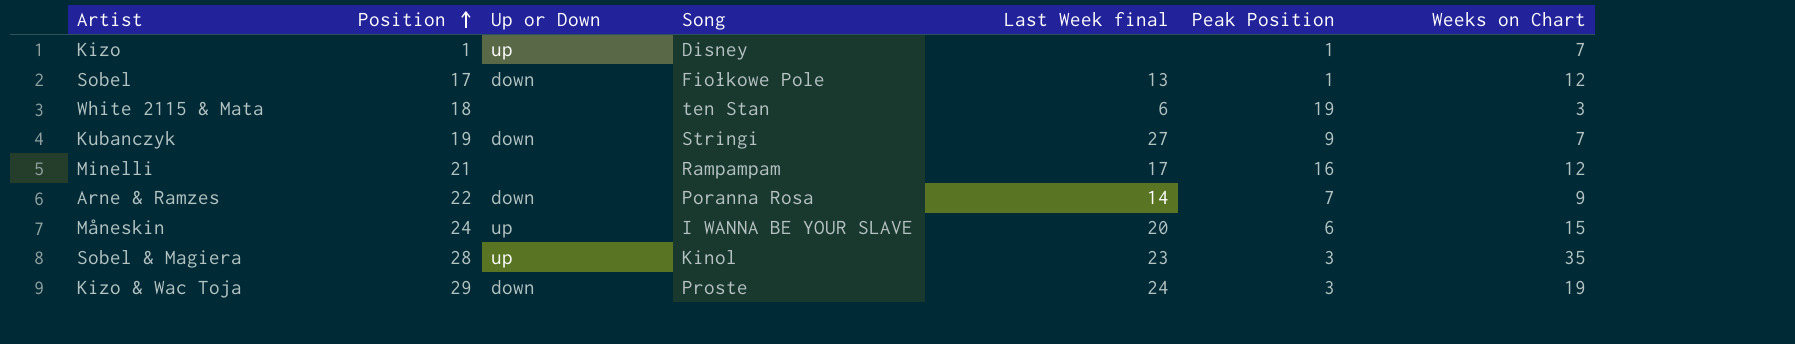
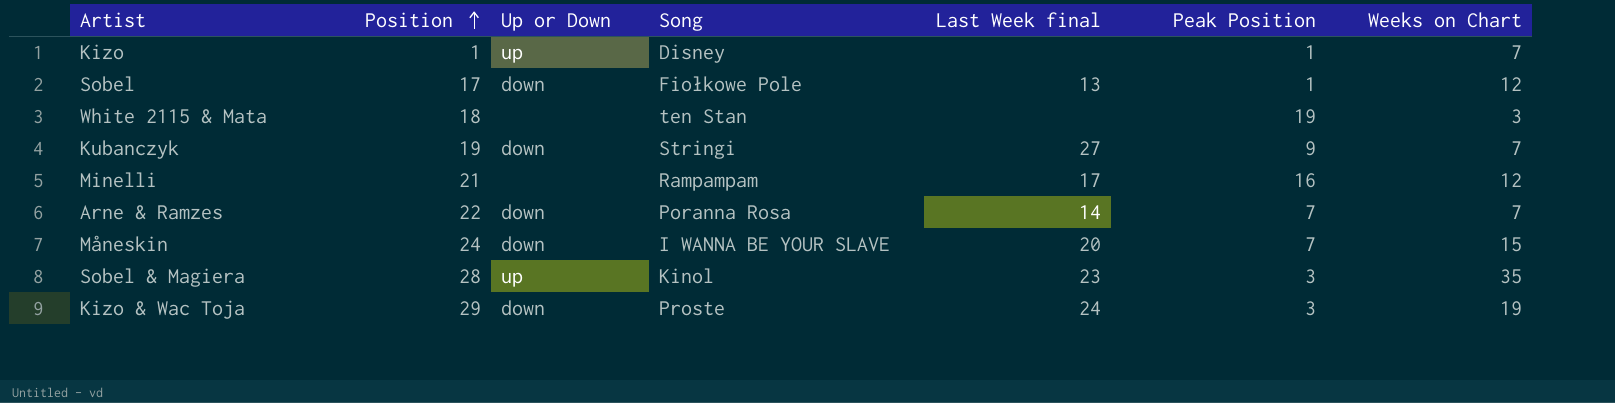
White 2115 & Mata | Last Week final: 6 -> none
Arne & Ramzes | Weeks on Chart: 9 -> 7
Måneskin | Up or Down: up -> down
Måneskin | Peak Position: 6 -> 7

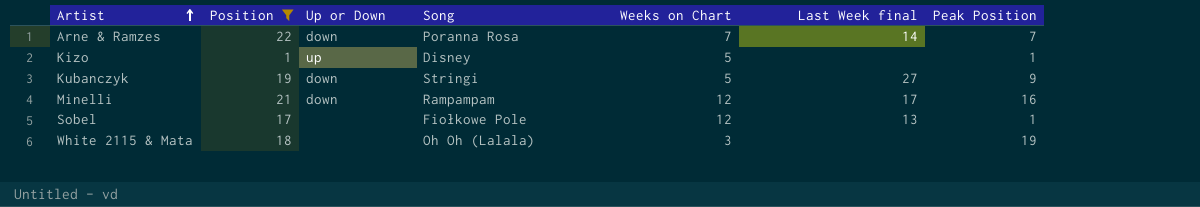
filter: none -> Position <= 22
row order: Position ascending -> Artist ascending
column Weeks on Chart | position: 7 -> 5
Kizo | Weeks on Chart: 7 -> 5
Kubanczyk | Weeks on Chart: 7 -> 5
Minelli | Up or Down: none -> down
Sobel | Up or Down: down -> none
White 2115 & Mata | Song: ten Stan -> Oh Oh (Lalala)

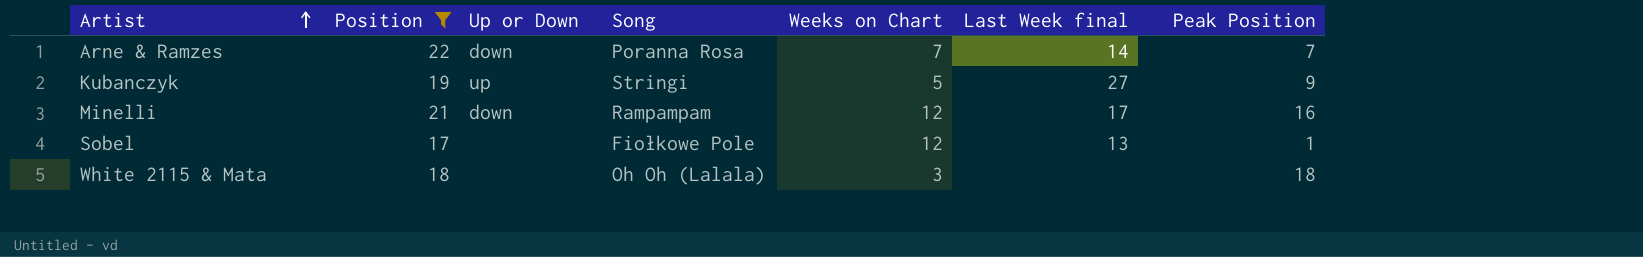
row Kizo: 1 | up | Disney | 5 | none | 1 -> none
Kubanczyk | Up or Down: down -> up
White 2115 & Mata | Peak Position: 19 -> 18

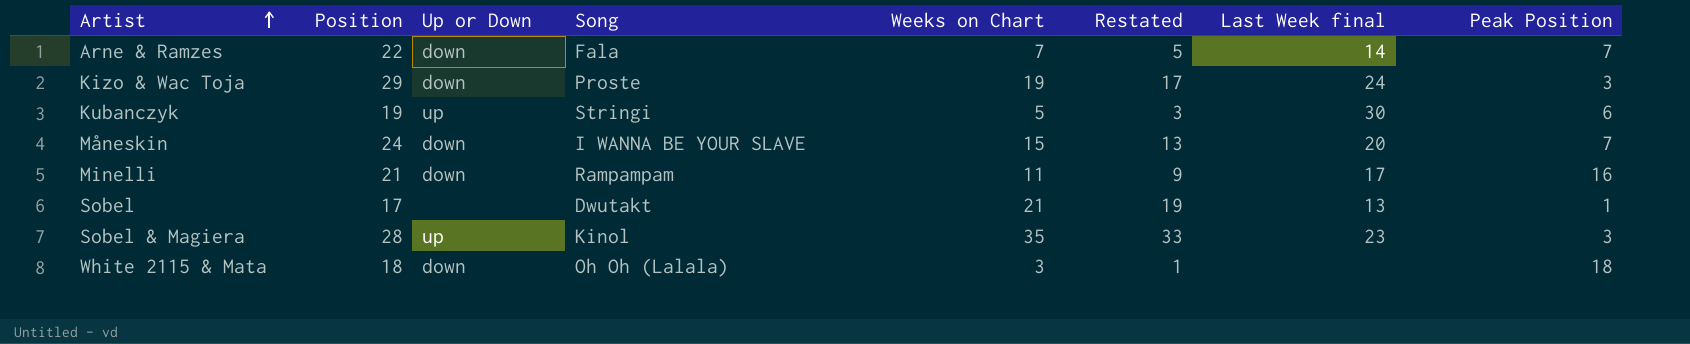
filter: Position <= 22 -> none
column Restated | formula: none -> [Weeks on Chart] - 2
Arne & Ramzes | Song: Poranna Rosa -> Fala
Kubanczyk | Last Week final: 27 -> 30
Kubanczyk | Peak Position: 9 -> 6
Minelli | Weeks on Chart: 12 -> 11
Sobel | Song: Fiołkowe Pole -> Dwutakt
Sobel | Weeks on Chart: 12 -> 21
White 2115 & Mata | Up or Down: none -> down

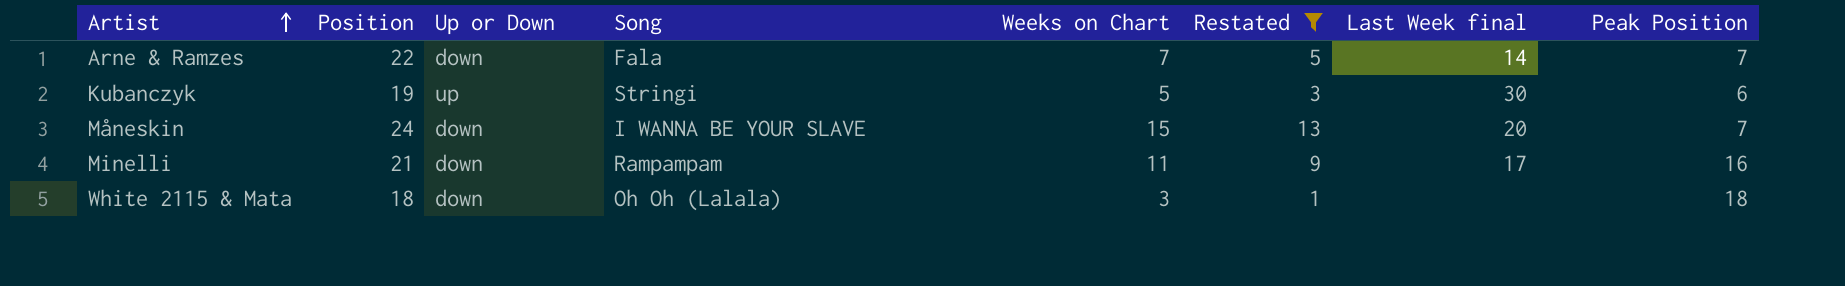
filter: none -> Restated <= 13

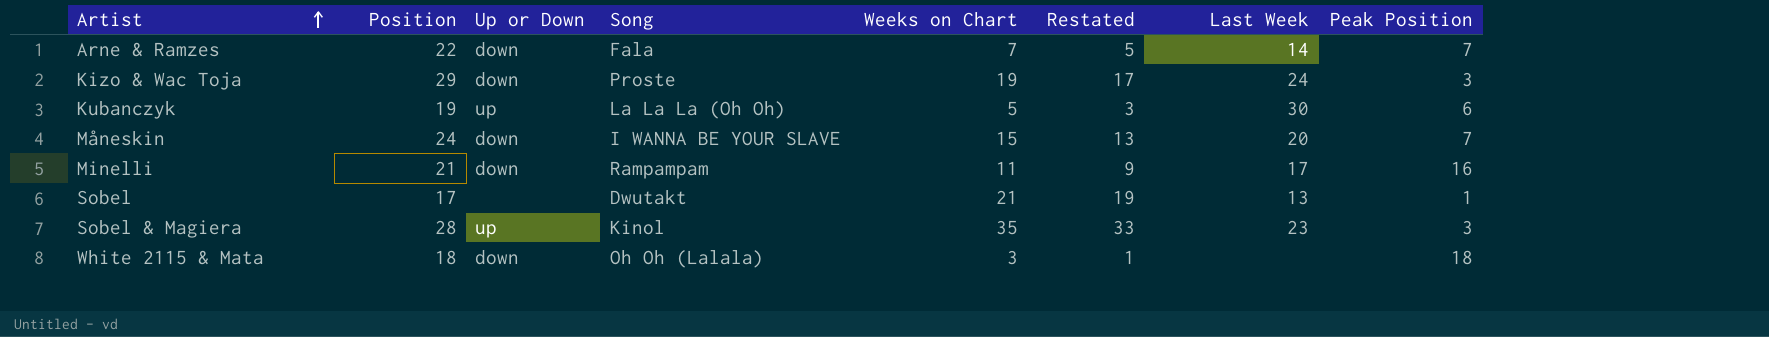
filter: Restated <= 13 -> none
column name: Last Week final -> Last Week
Kubanczyk | Song: Stringi -> La La La (Oh Oh)

